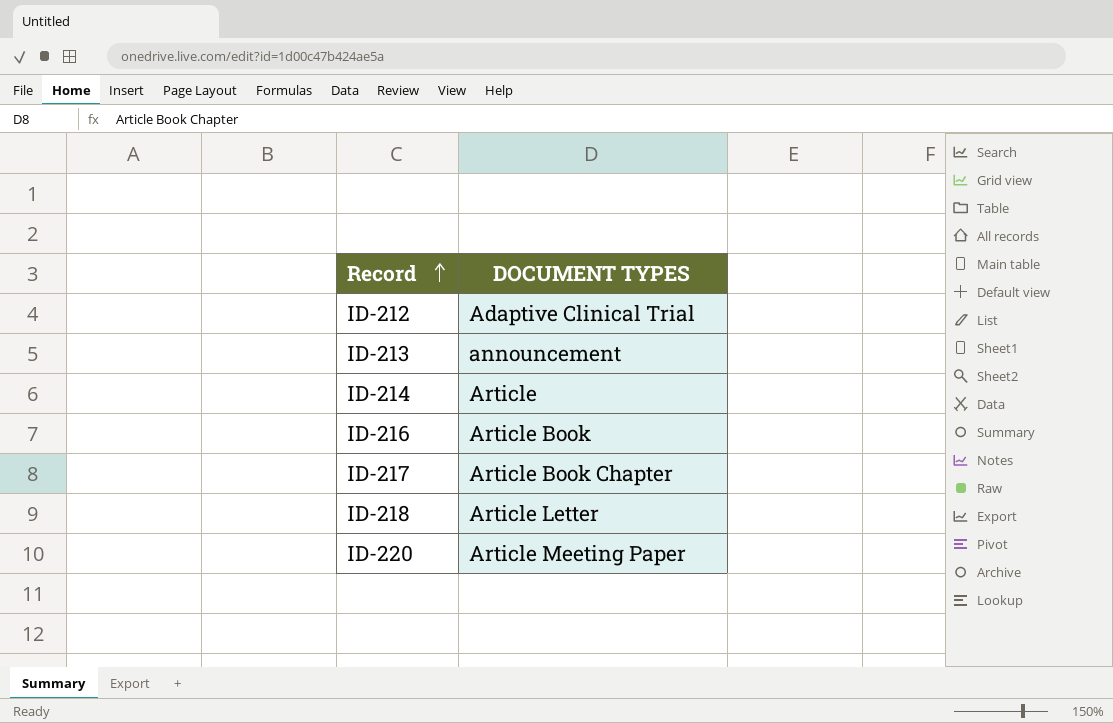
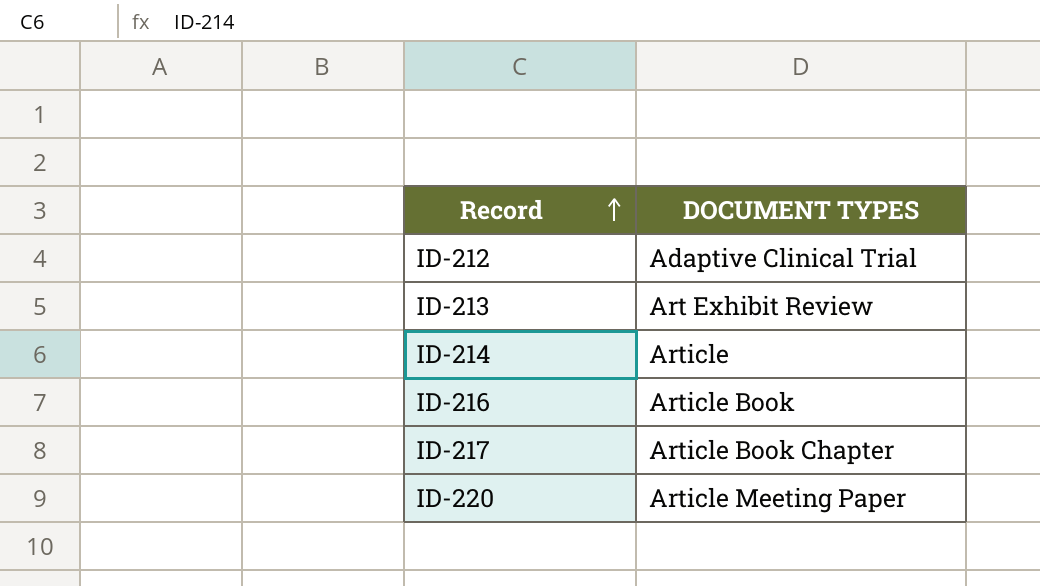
row ID-218: Article Letter -> none
ID-213 | DOCUMENT TYPES: announcement -> Art Exhibit Review

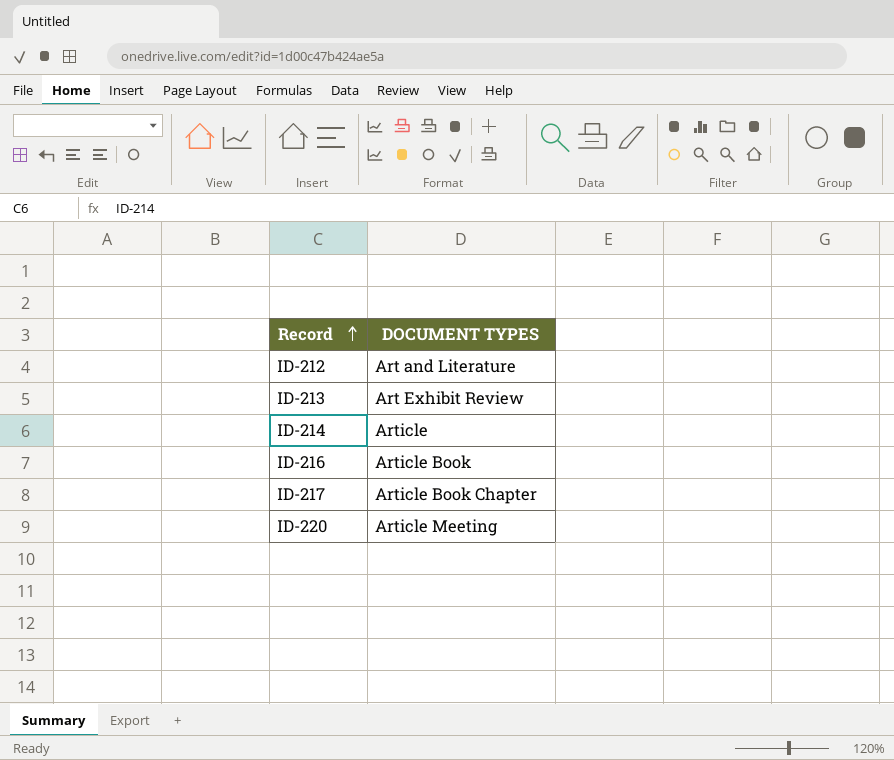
ID-212 | DOCUMENT TYPES: Adaptive Clinical Trial -> Art and Literature
ID-220 | DOCUMENT TYPES: Article Meeting Paper -> Article Meeting

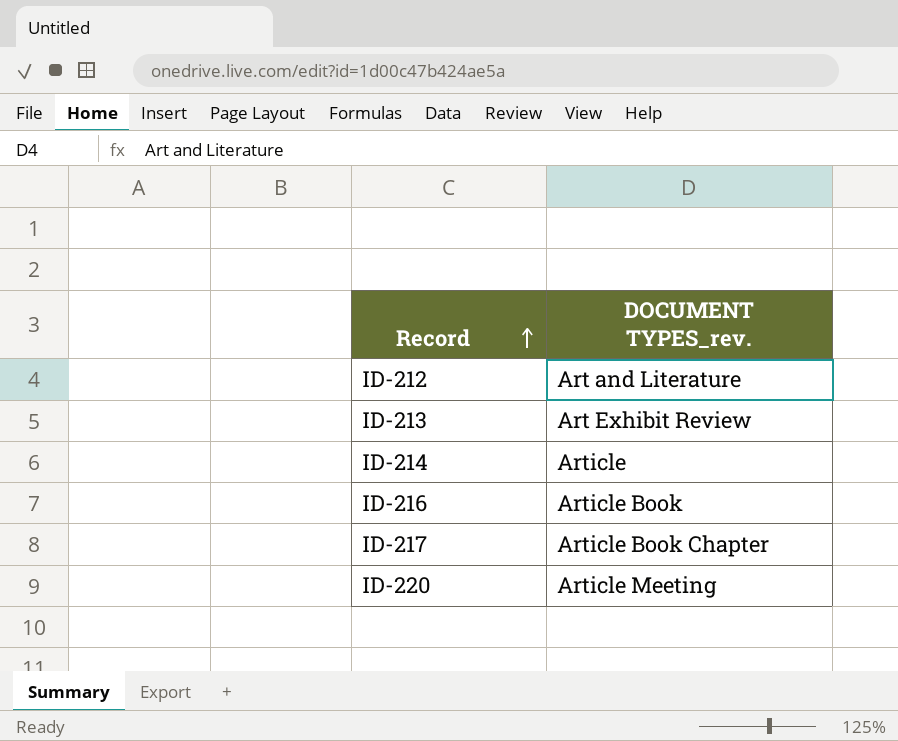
column name: DOCUMENT TYPES -> DOCUMENT TYPES_rev.

